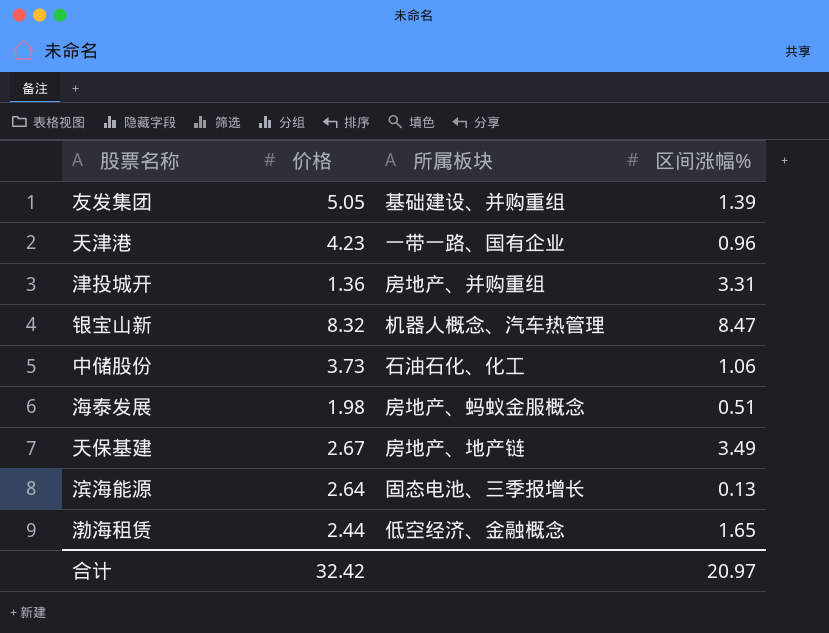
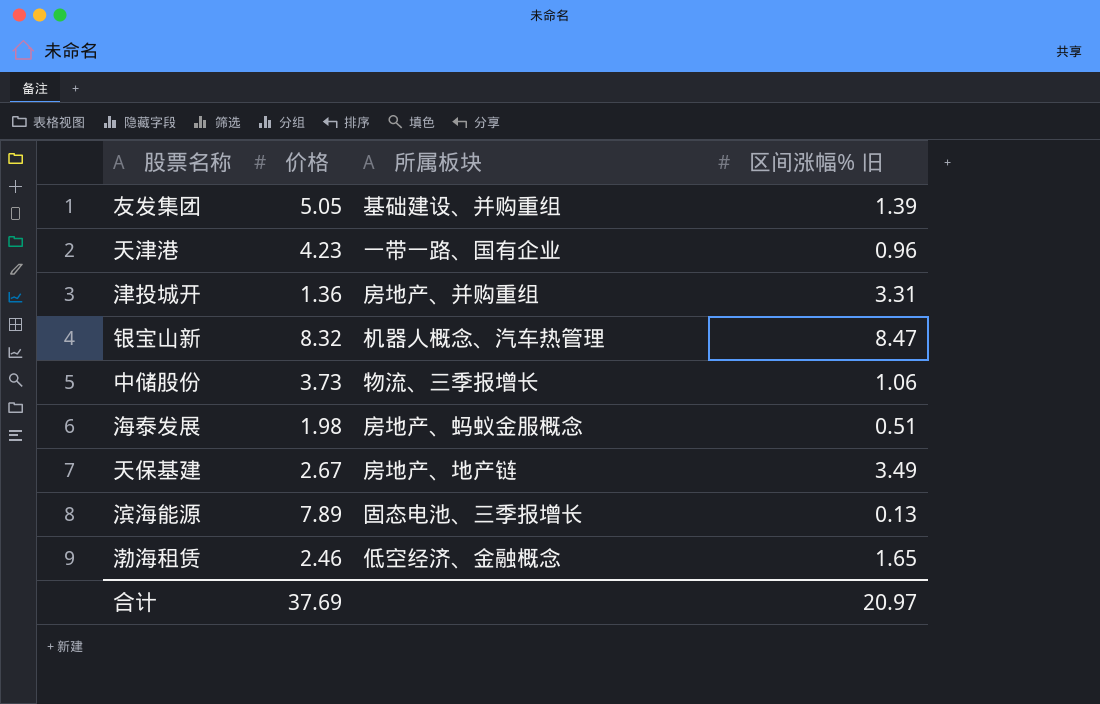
column name: 区间涨幅% -> 区间涨幅% 旧
中储股份 | 所属板块: 石油石化、化工 -> 物流、三季报增长
滨海能源 | 价格: 2.64 -> 7.89
渤海租赁 | 价格: 2.44 -> 2.46
合计 | 价格: 32.42 -> 37.69

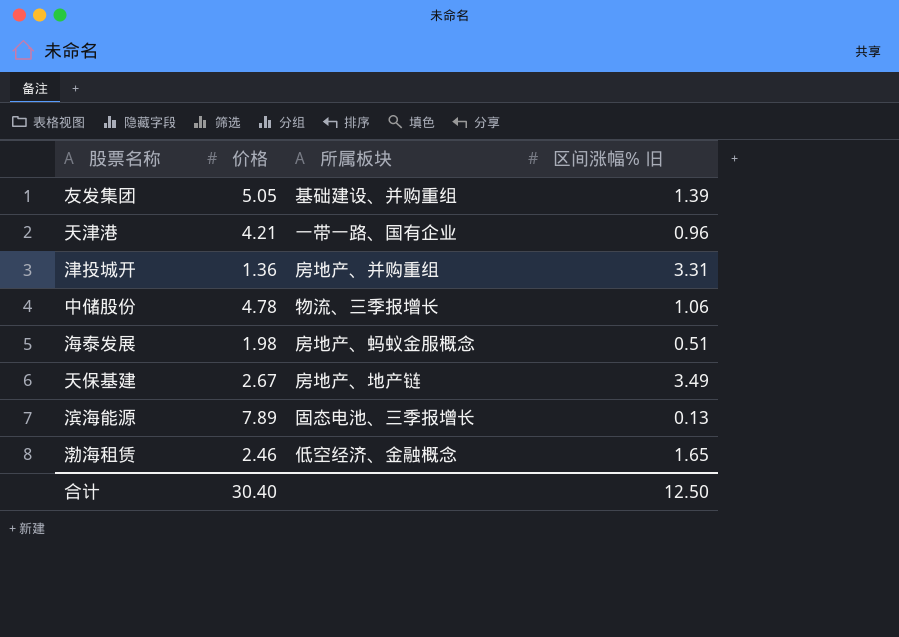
row 银宝山新: 8.32 | 机器人概念、汽车热管理 | 8.47 -> none
天津港 | 价格: 4.23 -> 4.21
中储股份 | 价格: 3.73 -> 4.78
合计 | 价格: 37.69 -> 30.40
合计 | 区间涨幅% 旧: 20.97 -> 12.50

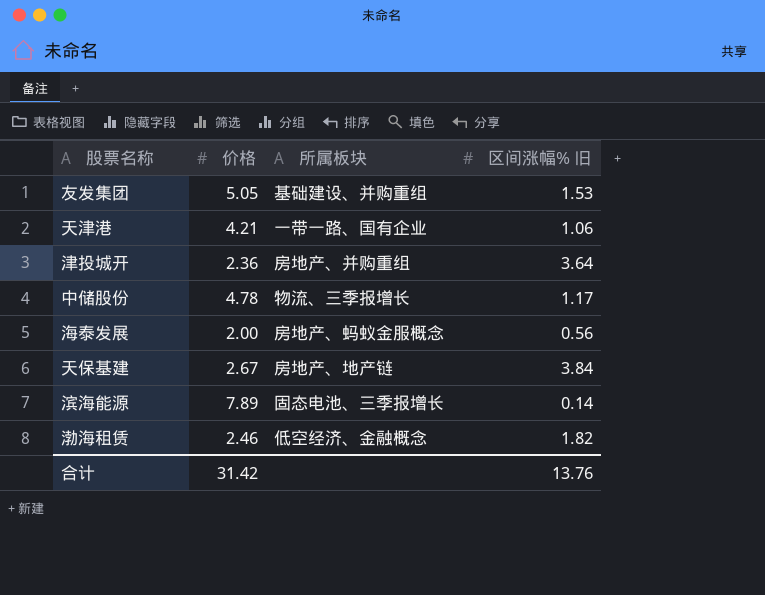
友发集团 | 区间涨幅% 旧: 1.39 -> 1.53
天津港 | 区间涨幅% 旧: 0.96 -> 1.06
津投城开 | 价格: 1.36 -> 2.36
津投城开 | 区间涨幅% 旧: 3.31 -> 3.64
中储股份 | 区间涨幅% 旧: 1.06 -> 1.17
海泰发展 | 价格: 1.98 -> 2.00
海泰发展 | 区间涨幅% 旧: 0.51 -> 0.56
天保基建 | 区间涨幅% 旧: 3.49 -> 3.84
滨海能源 | 区间涨幅% 旧: 0.13 -> 0.14
渤海租赁 | 区间涨幅% 旧: 1.65 -> 1.82
合计 | 价格: 30.40 -> 31.42
合计 | 区间涨幅% 旧: 12.50 -> 13.76

